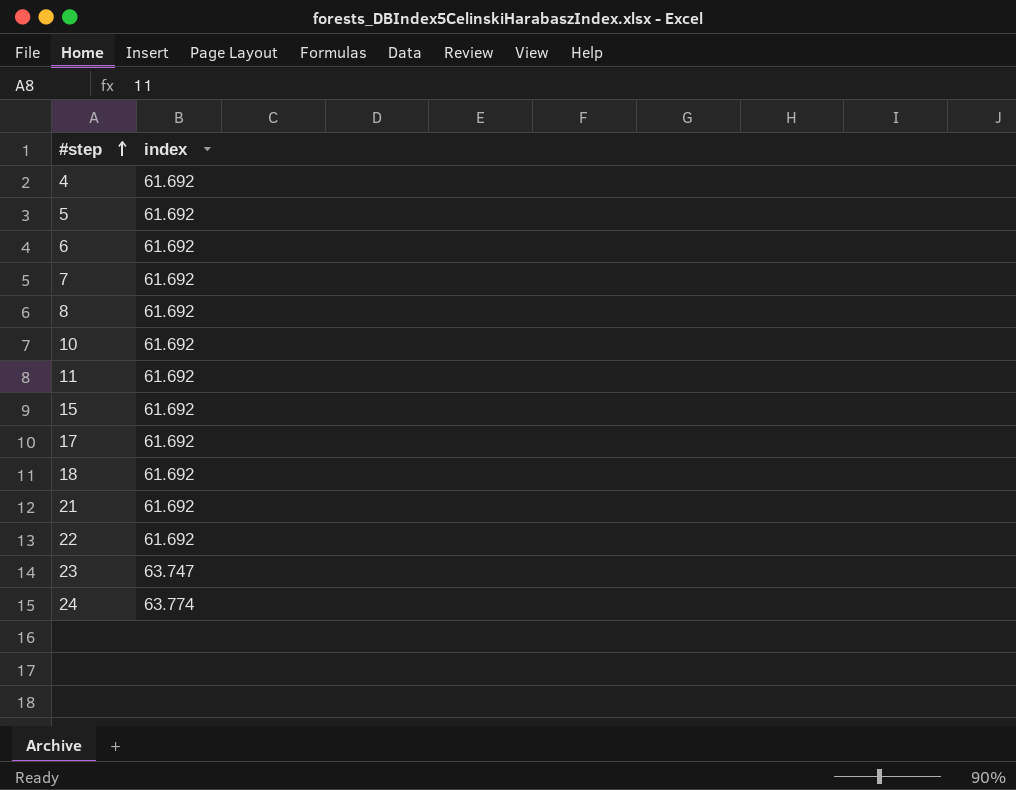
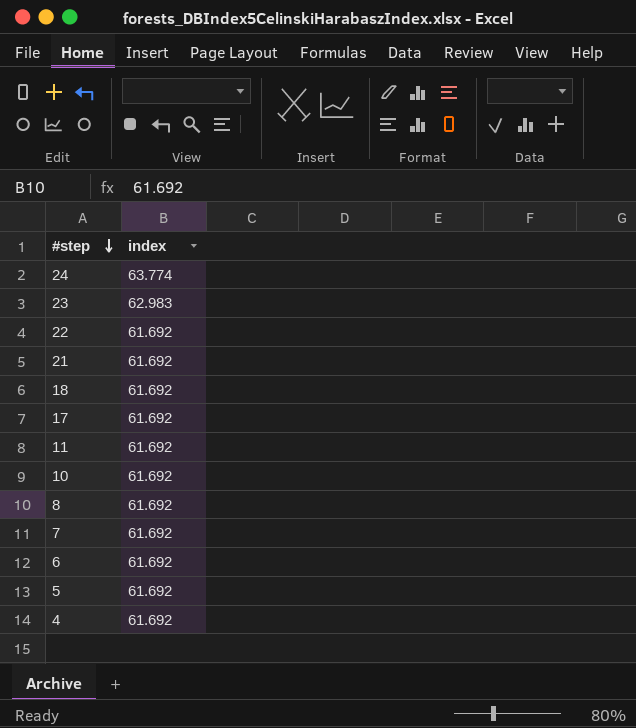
row order: #step ascending -> #step descending
row 15: 61.692 -> none
23 | index: 63.747 -> 62.983

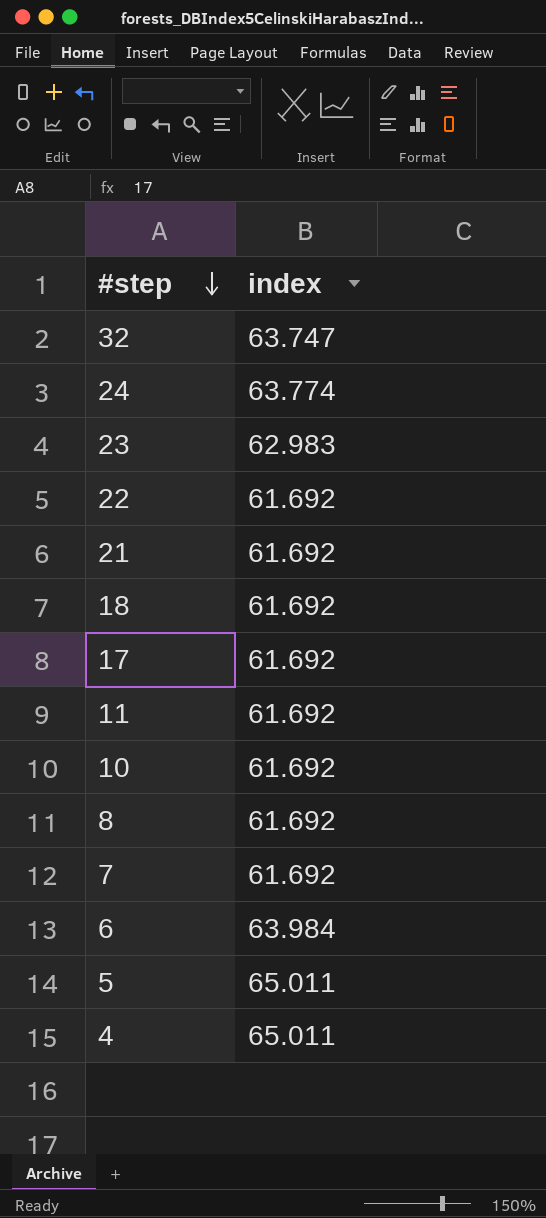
row 32: none -> 63.747
6 | index: 61.692 -> 63.984
5 | index: 61.692 -> 65.011
4 | index: 61.692 -> 65.011

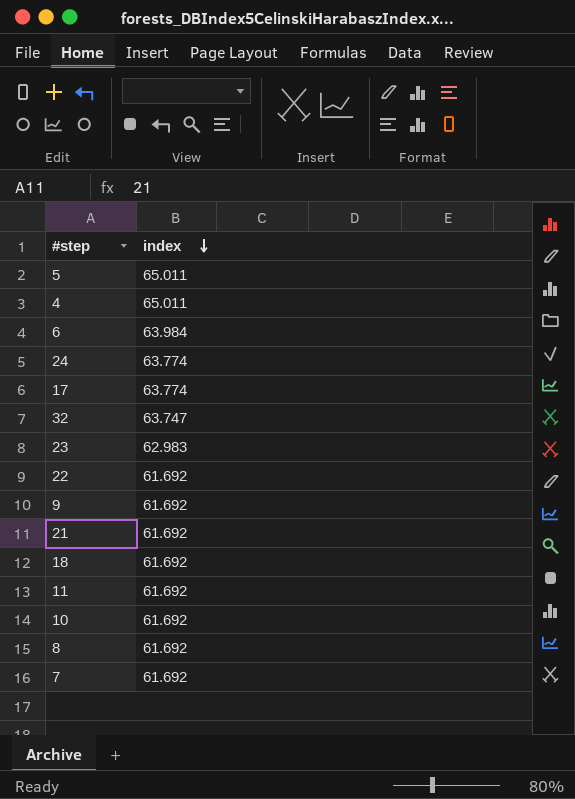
row order: #step descending -> index descending
17 | index: 61.692 -> 63.774
row 9: none -> 61.692

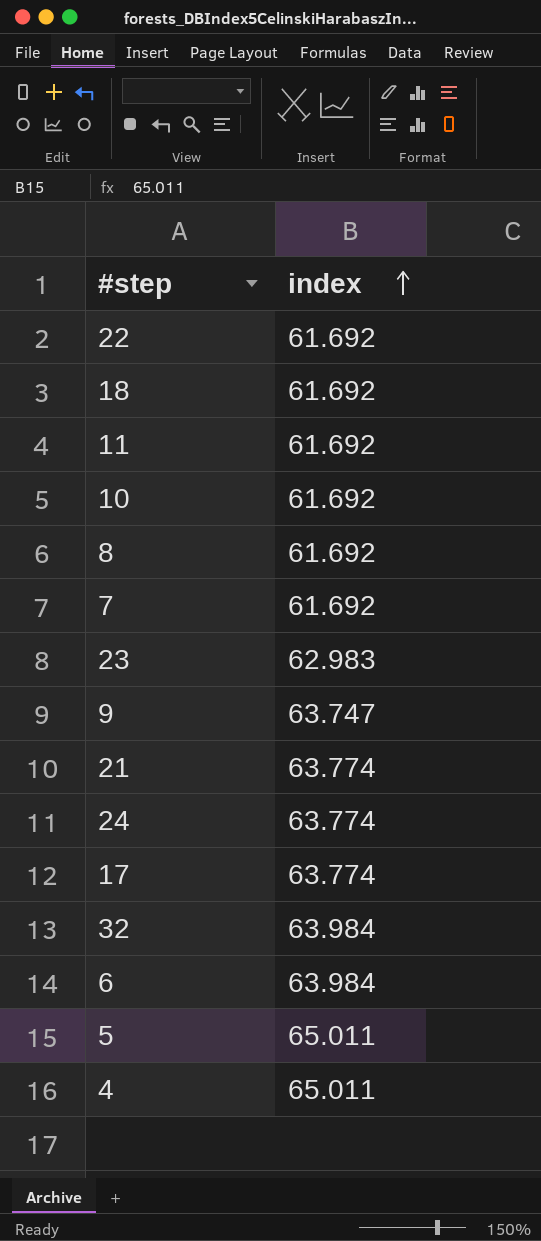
row order: index descending -> index ascending
9 | index: 61.692 -> 63.747
21 | index: 61.692 -> 63.774
32 | index: 63.747 -> 63.984

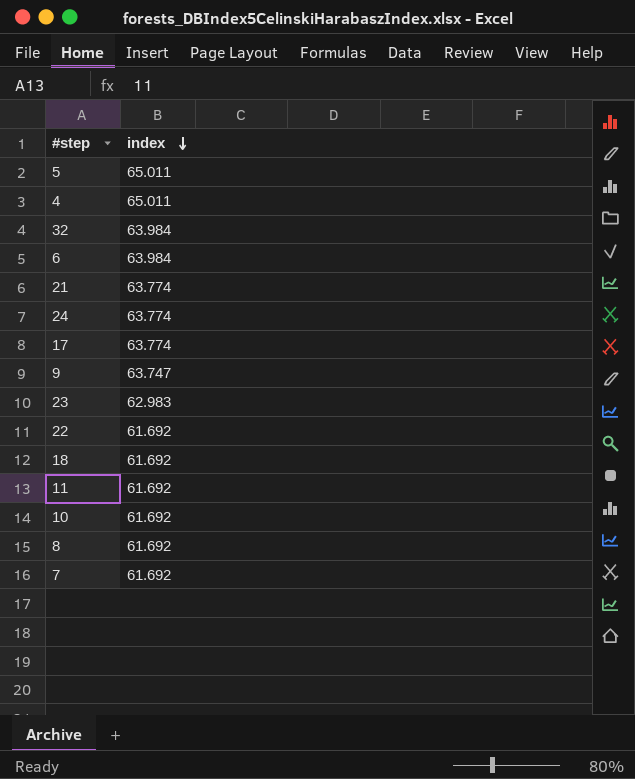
row order: index ascending -> index descending

